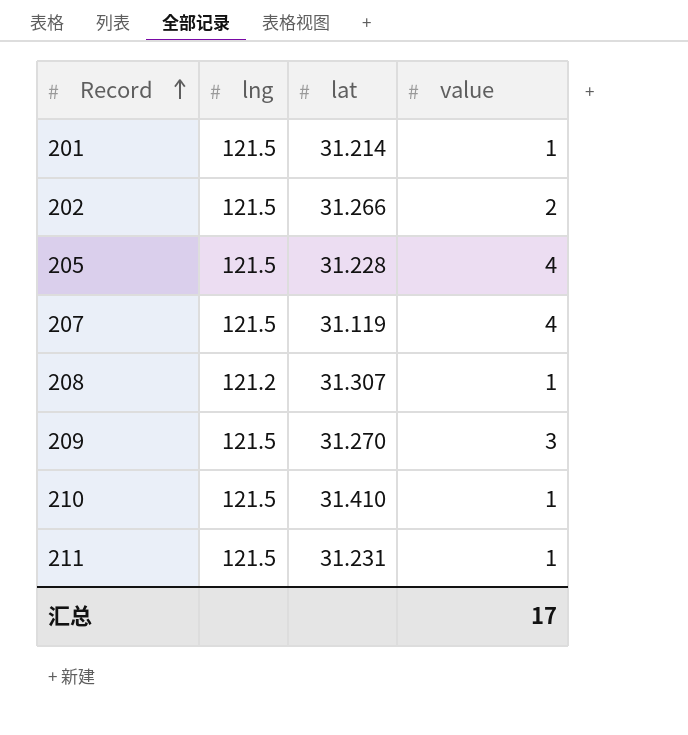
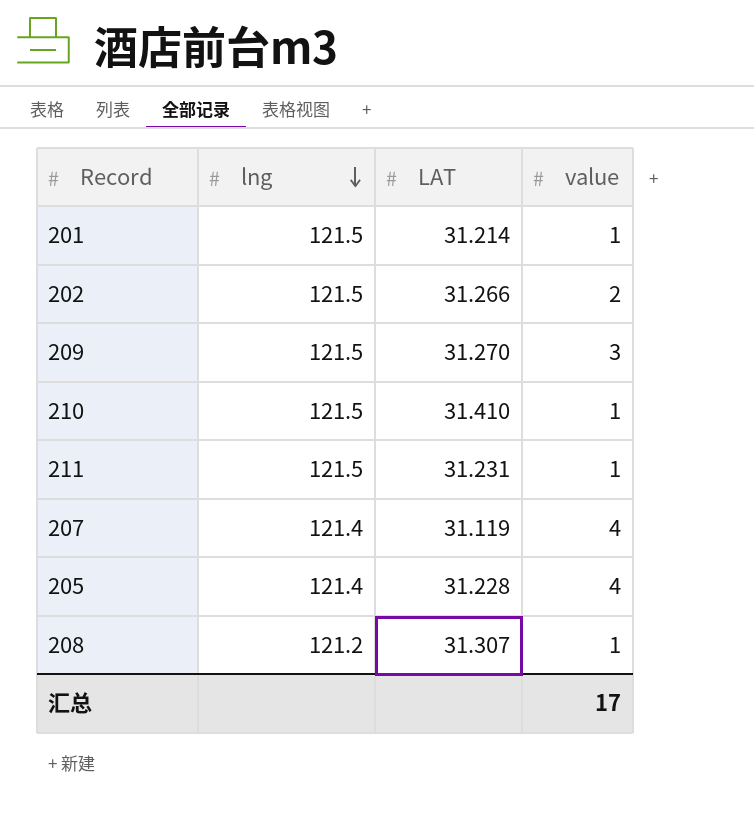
row order: Record ascending -> lng descending
column name: lat -> LAT
207 | lng: 121.5 -> 121.4
205 | lng: 121.5 -> 121.4

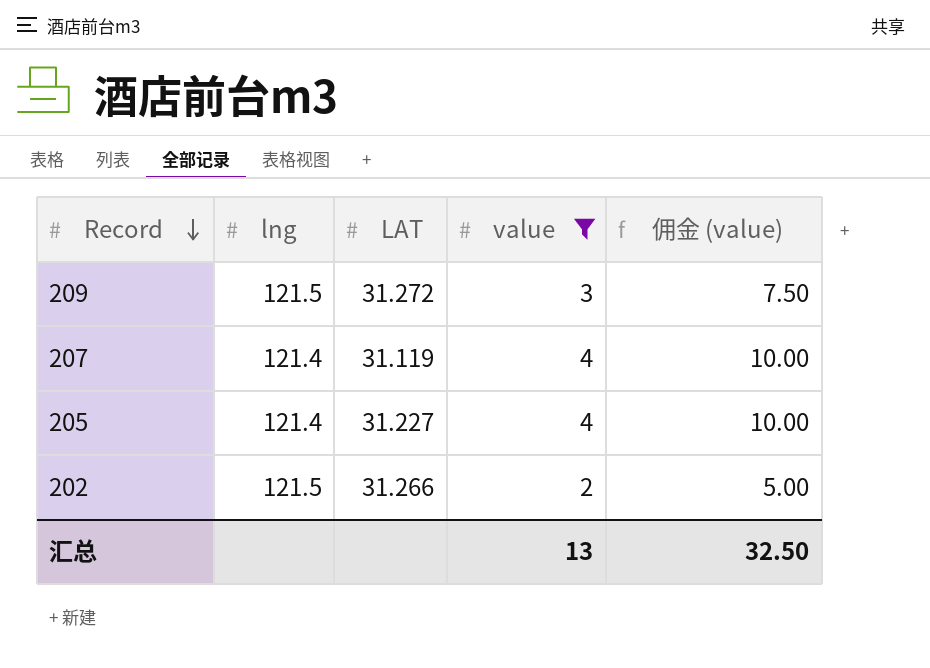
filter: none -> value != 1
row order: lng descending -> Record descending
column 佣金 (value) | formula: none -> [value] * 2.5
209 | LAT: 31.270 -> 31.272
205 | LAT: 31.228 -> 31.227
汇总 | value: 17 -> 13

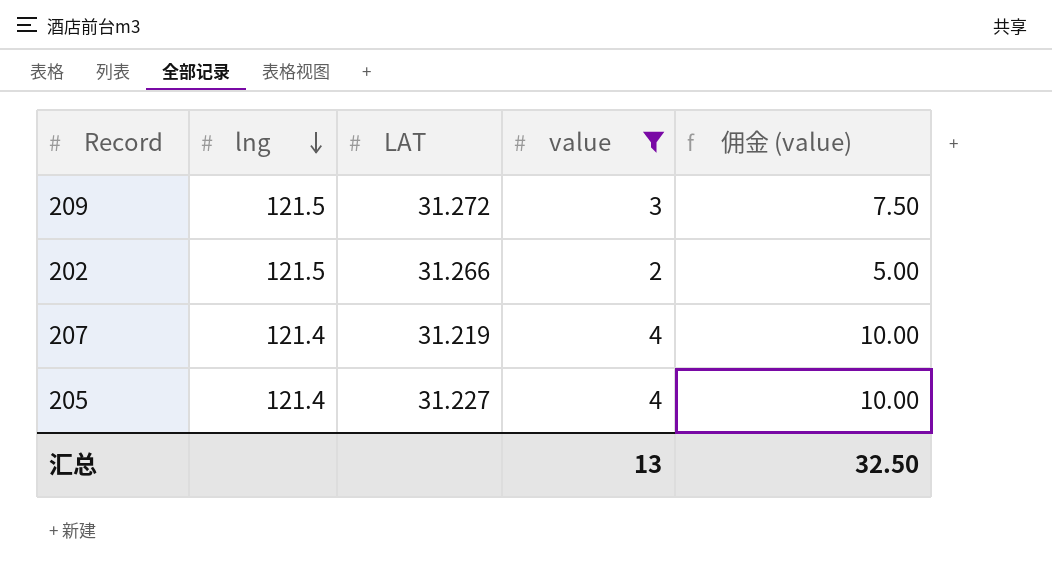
row order: Record descending -> lng descending
207 | LAT: 31.119 -> 31.219

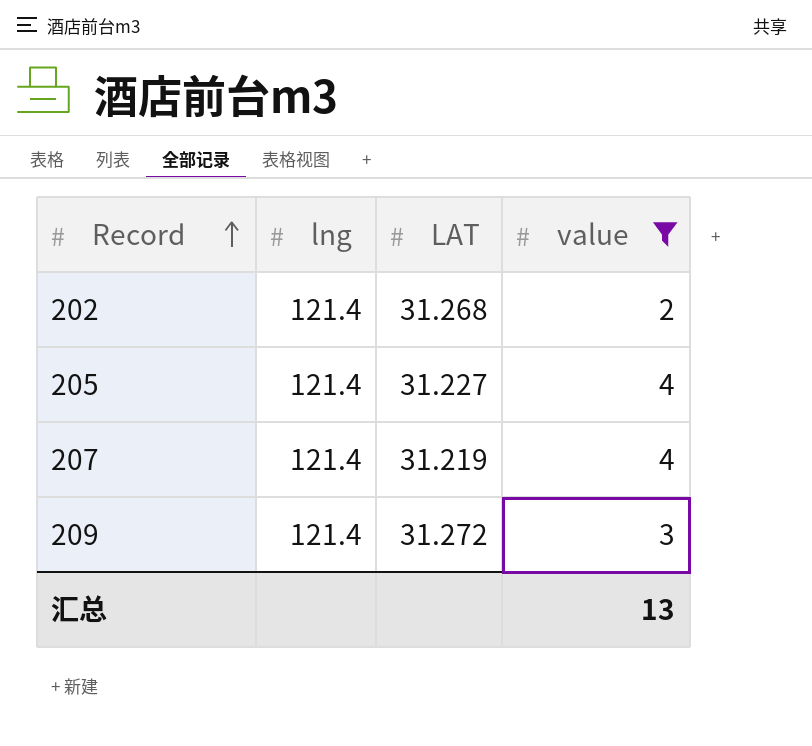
row order: lng descending -> Record ascending
column 佣金 (value) | formula: [value] * 2.5 -> none
202 | lng: 121.5 -> 121.4
202 | LAT: 31.266 -> 31.268
209 | lng: 121.5 -> 121.4

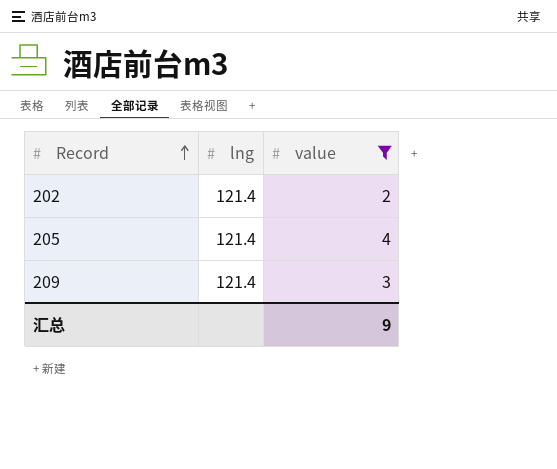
column LAT | position: 3 -> none
row 207: 121.4 | 31.219 | 4 -> none
汇总 | value: 13 -> 9

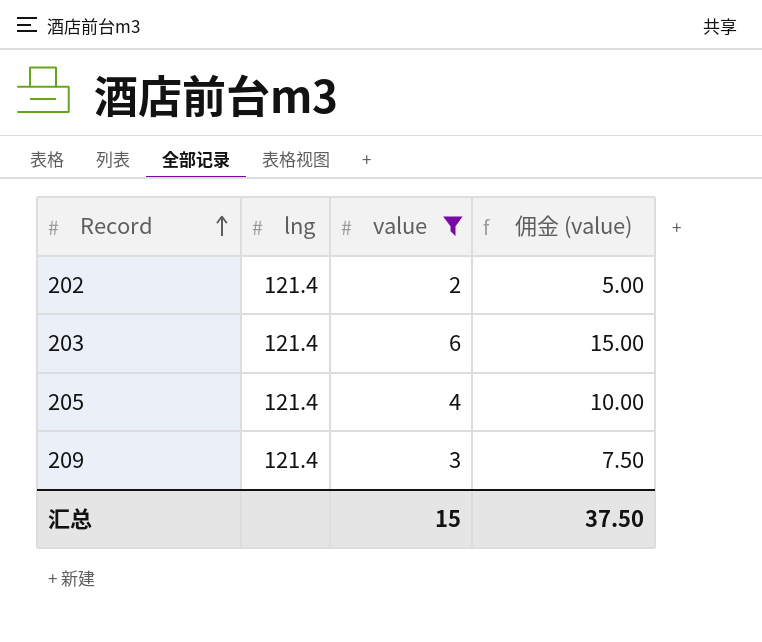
column 佣金 (value) | formula: none -> [value] * 2.5
row 203: none -> 121.4 | 6 | 15.00
汇总 | value: 9 -> 15

